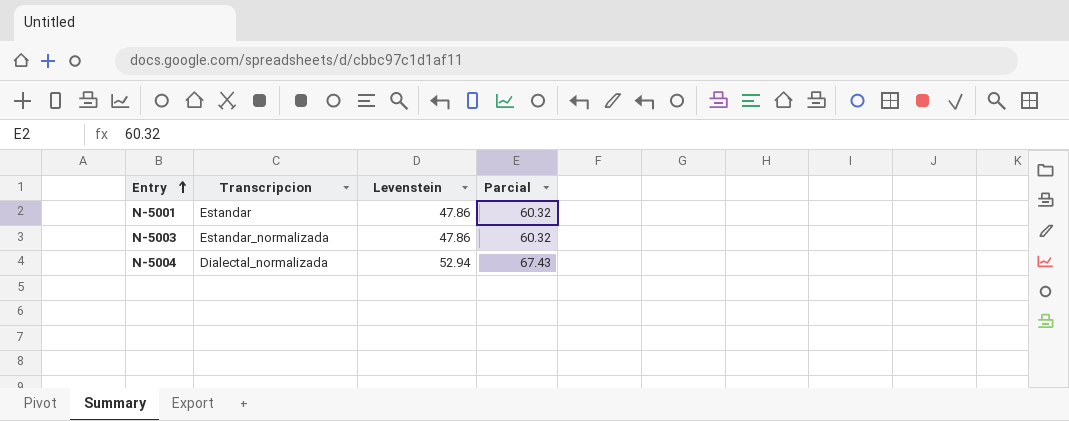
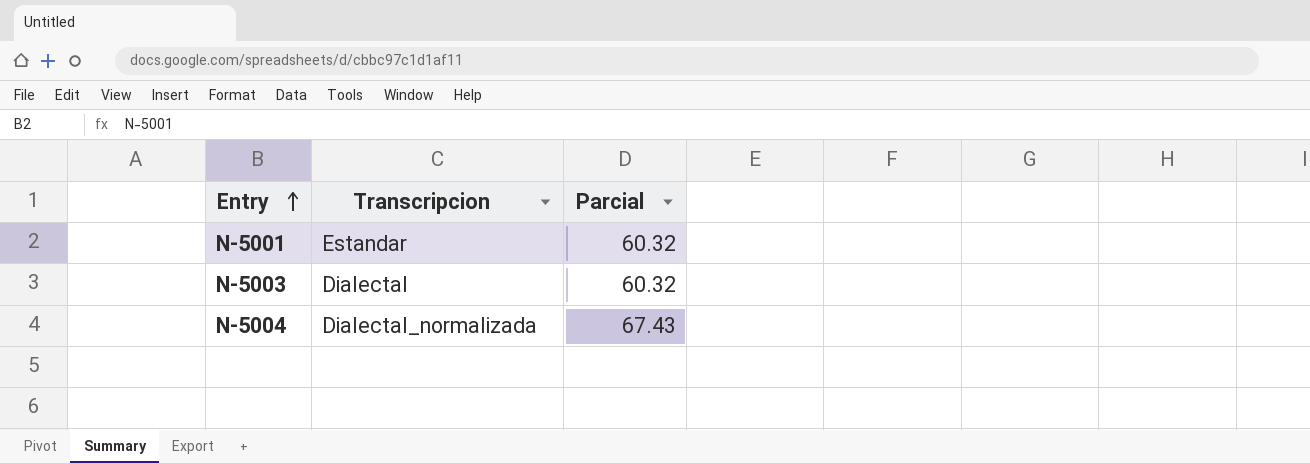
column Levenstein | position: 3 -> none
N-5003 | Transcripcion: Estandar_normalizada -> Dialectal

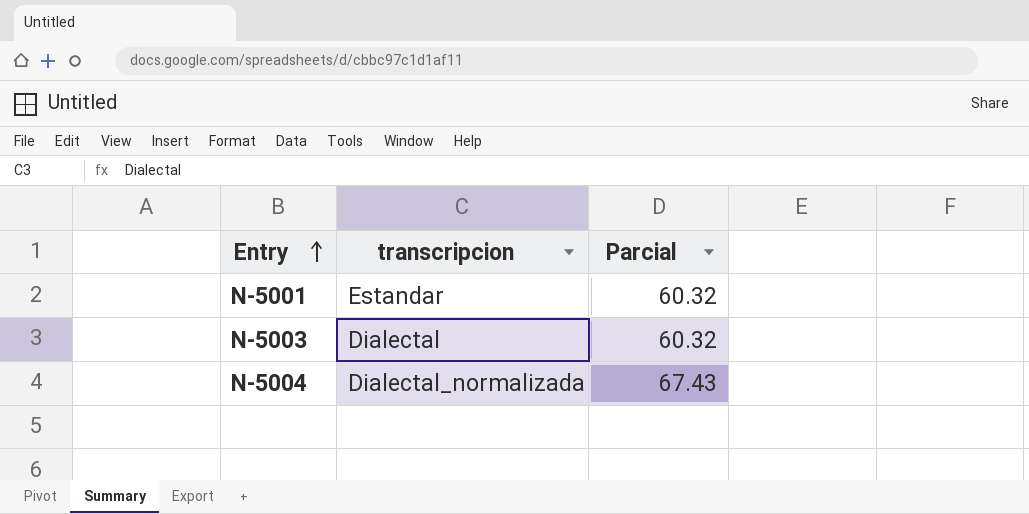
column name: Transcripcion -> transcripcion

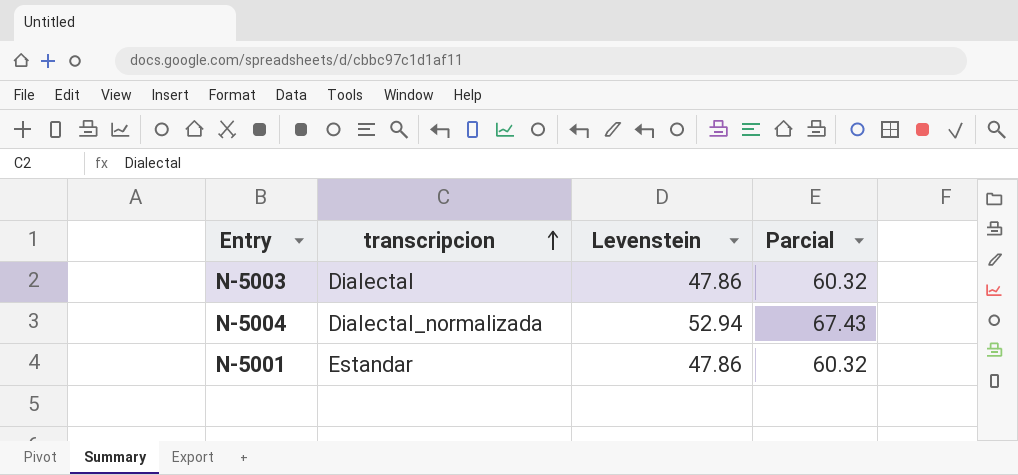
row order: Entry ascending -> transcripcion ascending
column Levenstein | position: none -> 3

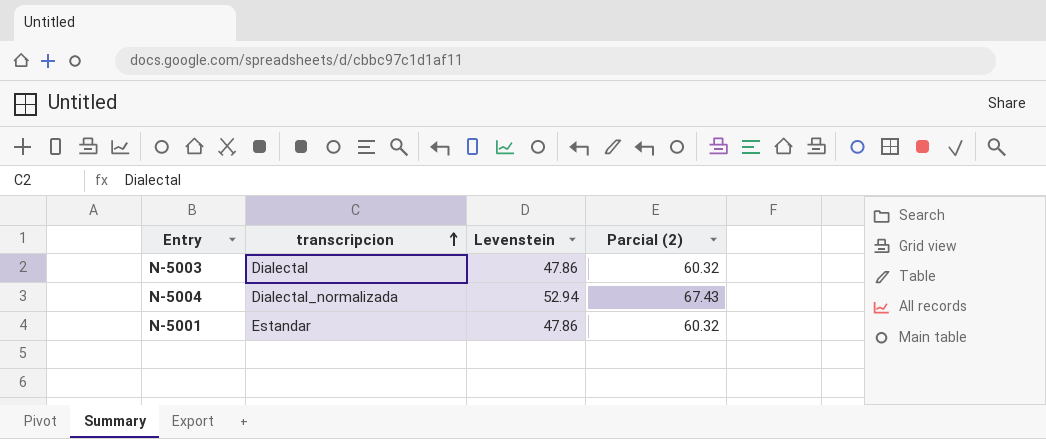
column name: Parcial -> Parcial (2)

